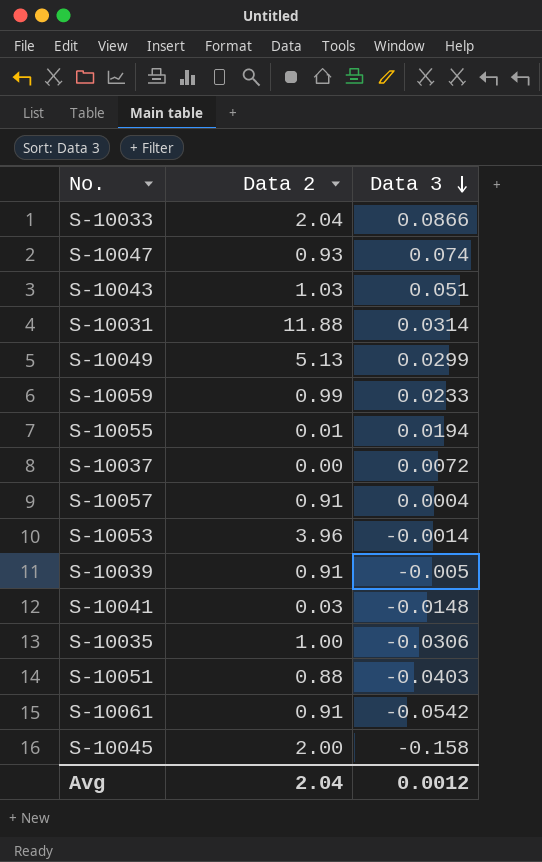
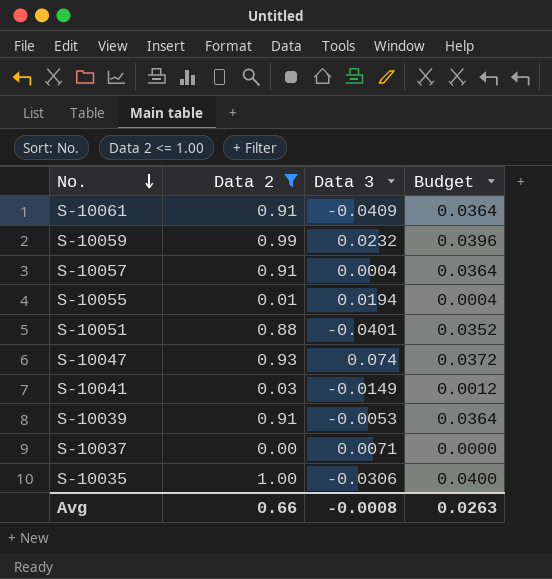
filter: none -> Data 2 <= 1.00
row order: Data 3 descending -> No. descending
column Budget | formula: none -> [Data 2] * 0.04
S-10061 | Data 3: -0.0542 -> -0.0409
S-10059 | Data 3: 0.0233 -> 0.0232
S-10051 | Data 3: -0.0403 -> -0.0401
S-10041 | Data 3: -0.0148 -> -0.0149
S-10039 | Data 3: -0.005 -> -0.0053
S-10037 | Data 3: 0.0072 -> 0.0071
Avg | Data 2: 2.04 -> 0.66
Avg | Data 3: 0.0012 -> -0.0008

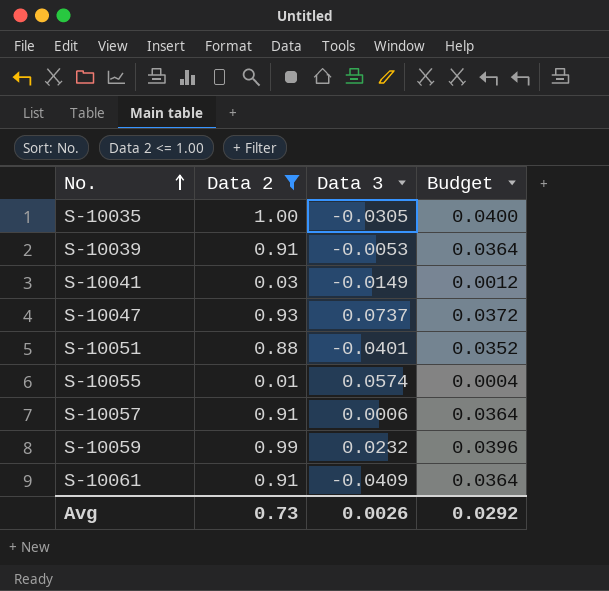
row order: No. descending -> No. ascending
row S-10037: 0.00 | 0.0071 | 0.0000 -> none
S-10035 | Data 3: -0.0306 -> -0.0305
S-10047 | Data 3: 0.074 -> 0.0737
S-10055 | Data 3: 0.0194 -> 0.0574
S-10057 | Data 3: 0.0004 -> 0.0006
Avg | Data 2: 0.66 -> 0.73
Avg | Data 3: -0.0008 -> 0.0026
Avg | Budget: 0.0263 -> 0.0292

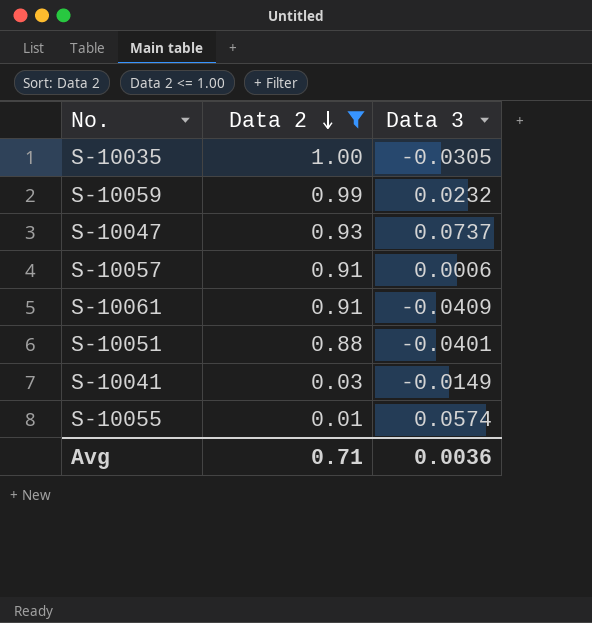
row order: No. ascending -> Data 2 descending
column Budget | formula: [Data 2] * 0.04 -> none
row S-10039: 0.91 | -0.0053 | 0.0364 -> none
Avg | Data 2: 0.73 -> 0.71
Avg | Data 3: 0.0026 -> 0.0036

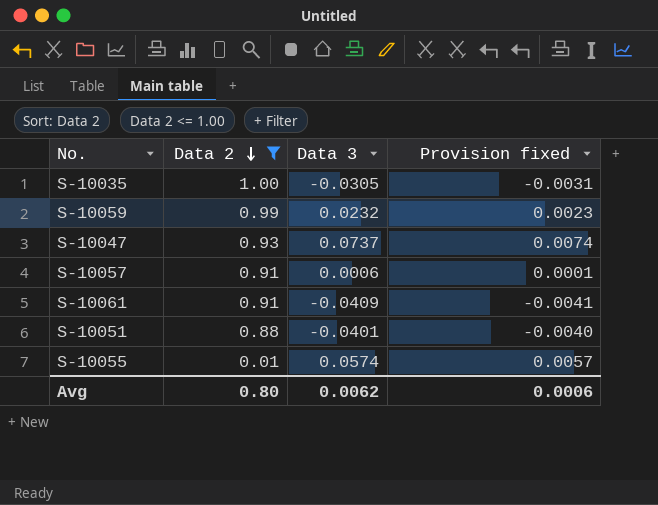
column Provision fixed | formula: none -> [Data 3] * 0.1
row S-10041: 0.03 | -0.0149 -> none
Avg | Data 2: 0.71 -> 0.80
Avg | Data 3: 0.0036 -> 0.0062

